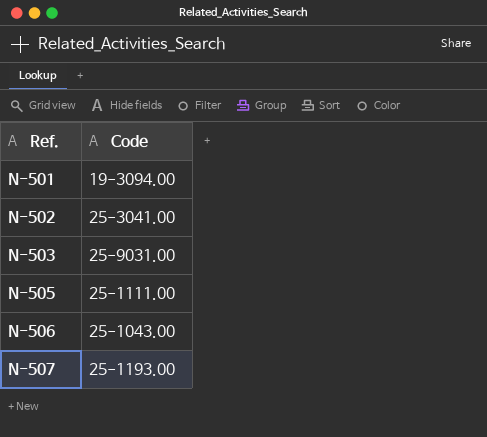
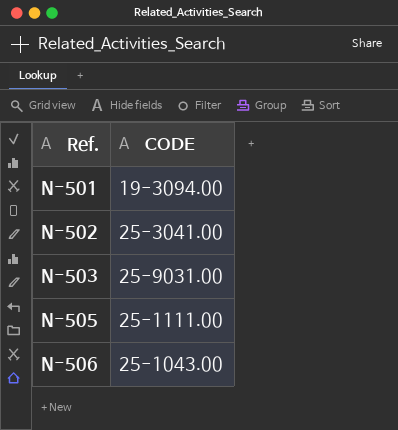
column name: Code -> CODE
row N-507: 25-1193.00 -> none

